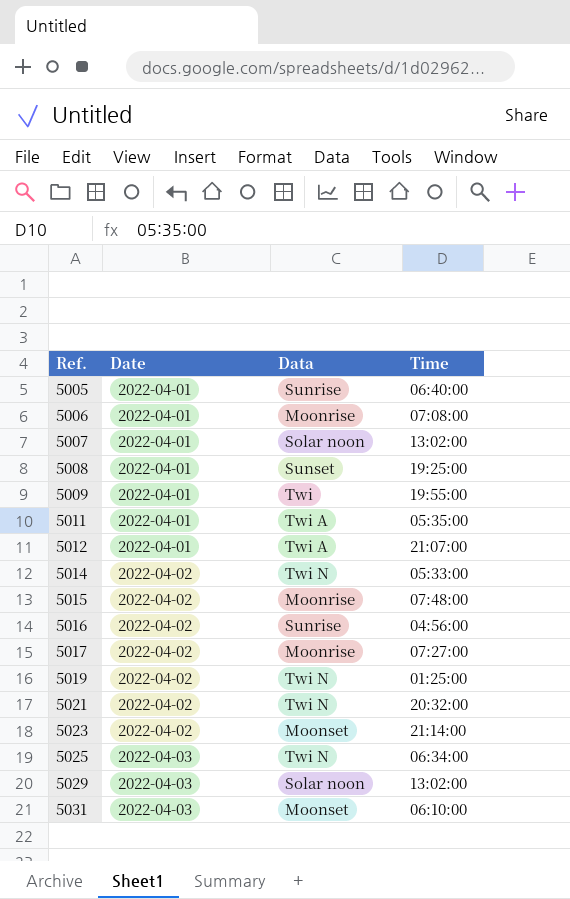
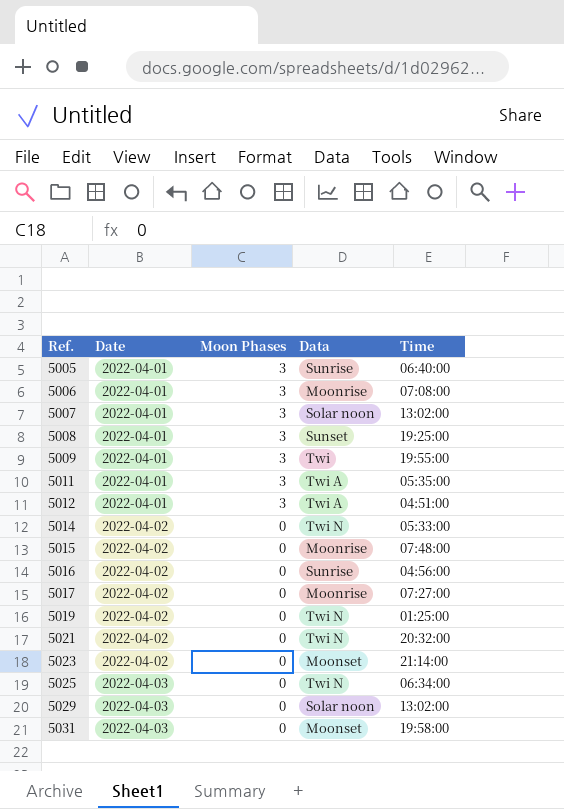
column Moon Phases | position: none -> 3
5012 | Time: 21:07:00 -> 04:51:00
5031 | Time: 06:10:00 -> 19:58:00

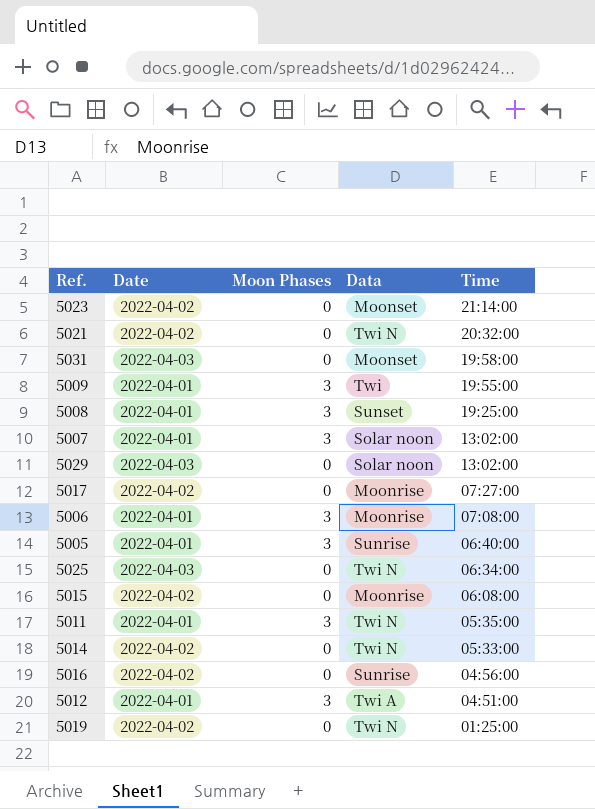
row order: Ref. ascending -> Time descending
5015 | Time: 07:48:00 -> 06:08:00
5011 | Data: Twi A -> Twi N

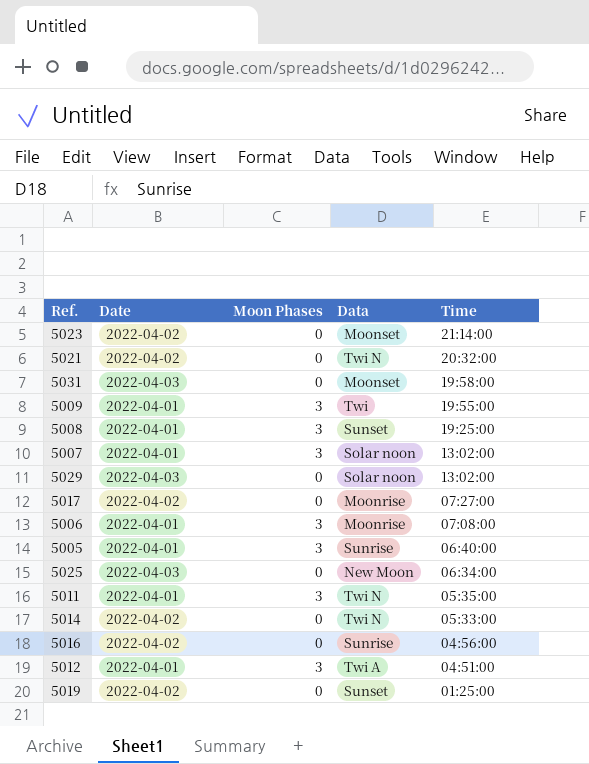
row 5015: 2022-04-02 | 0 | Moonrise | 06:08:00 -> none
5025 | Data: Twi N -> New Moon
5019 | Data: Twi N -> Sunset

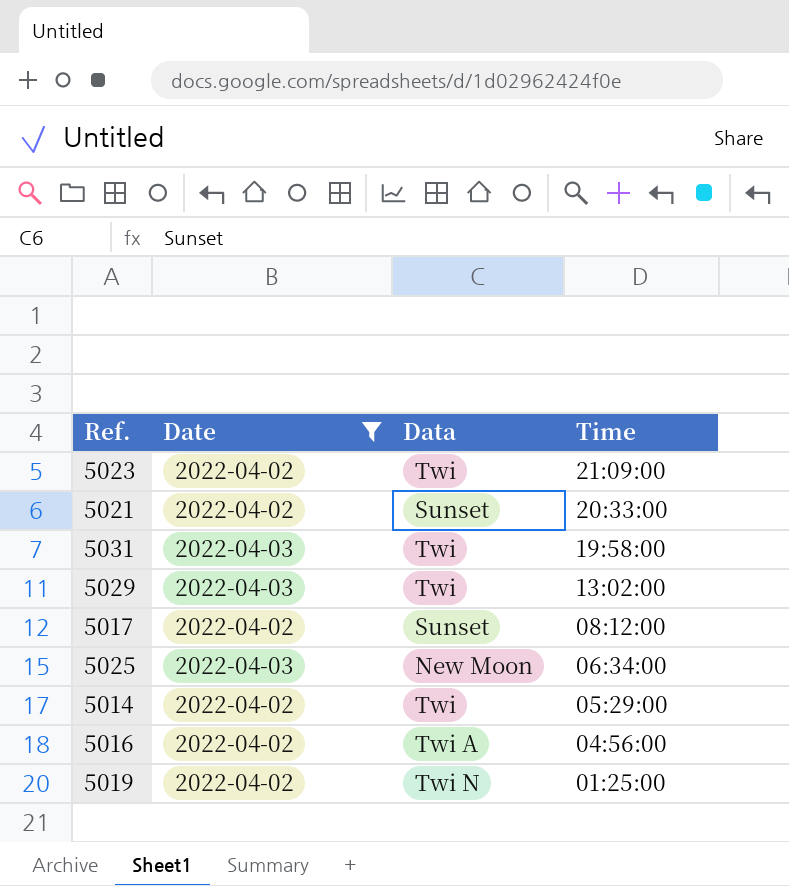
filter: none -> Date != 2022-04-01
column Moon Phases | position: 3 -> none
5023 | Data: Moonset -> Twi
5023 | Time: 21:14:00 -> 21:09:00
5021 | Data: Twi N -> Sunset
5021 | Time: 20:32:00 -> 20:33:00
5031 | Data: Moonset -> Twi
5029 | Data: Solar noon -> Twi
5017 | Data: Moonrise -> Sunset
5017 | Time: 07:27:00 -> 08:12:00
5014 | Data: Twi N -> Twi
5014 | Time: 05:33:00 -> 05:29:00
5016 | Data: Sunrise -> Twi A
5019 | Data: Sunset -> Twi N

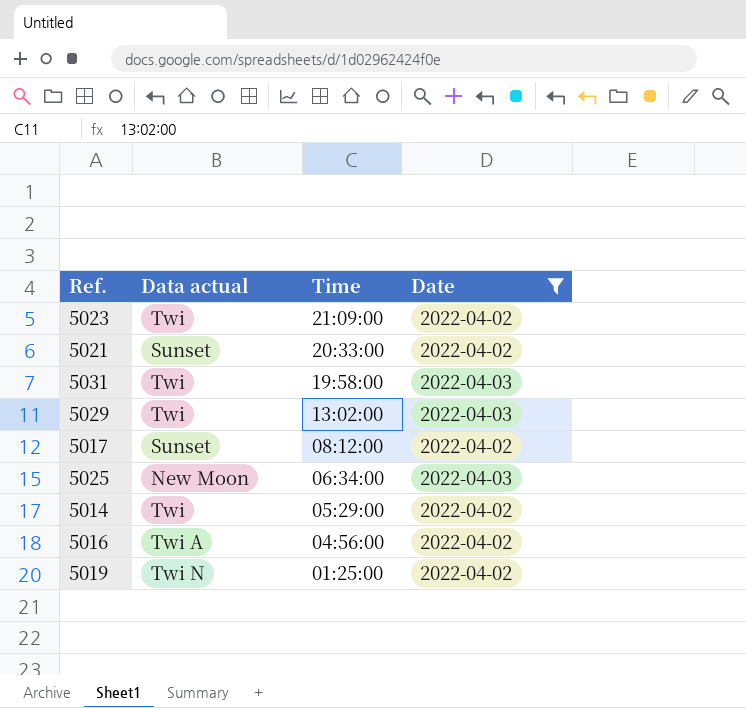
column name: Data -> Data actual
column Date | position: 2 -> 4

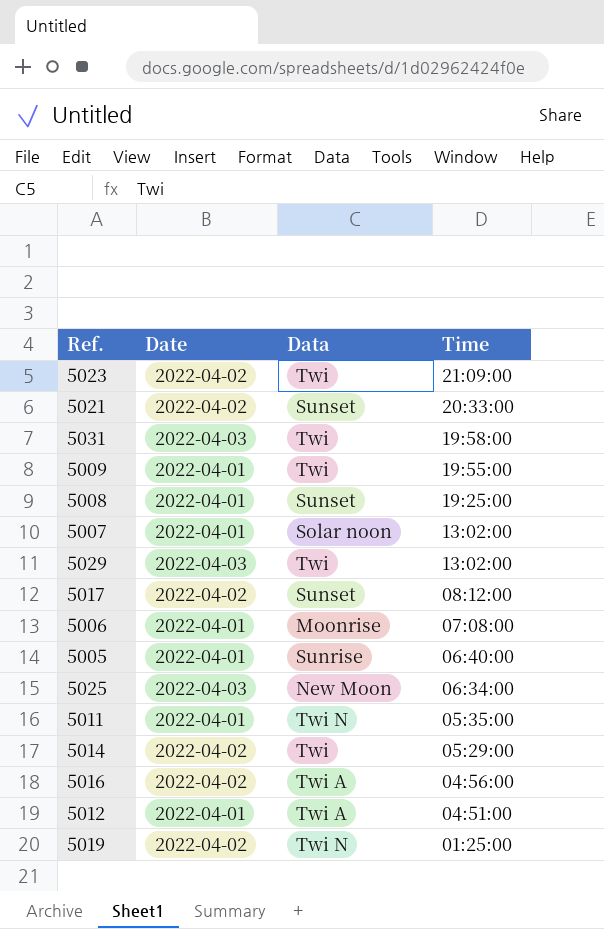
filter: Date != 2022-04-01 -> none
column Date | position: 4 -> 2
column name: Data actual -> Data

